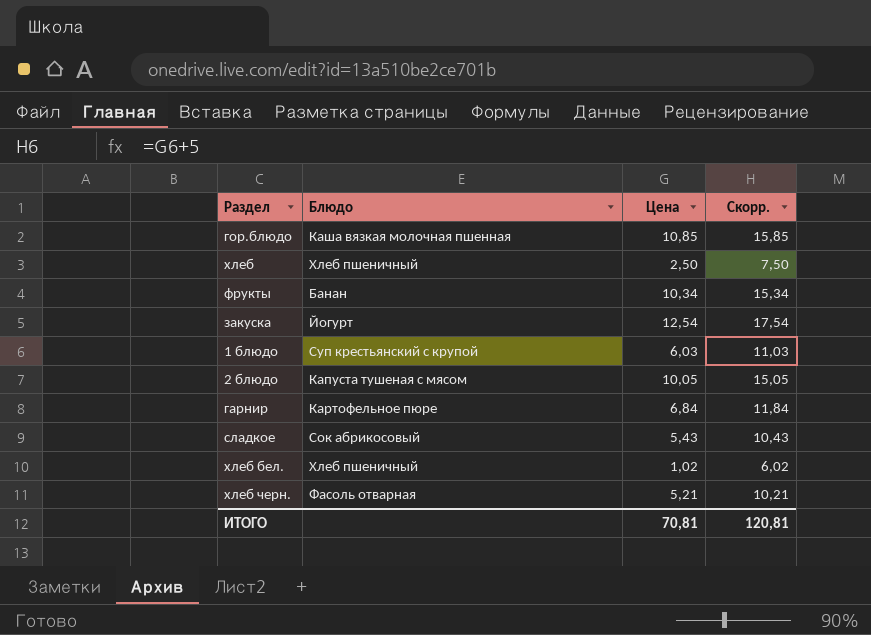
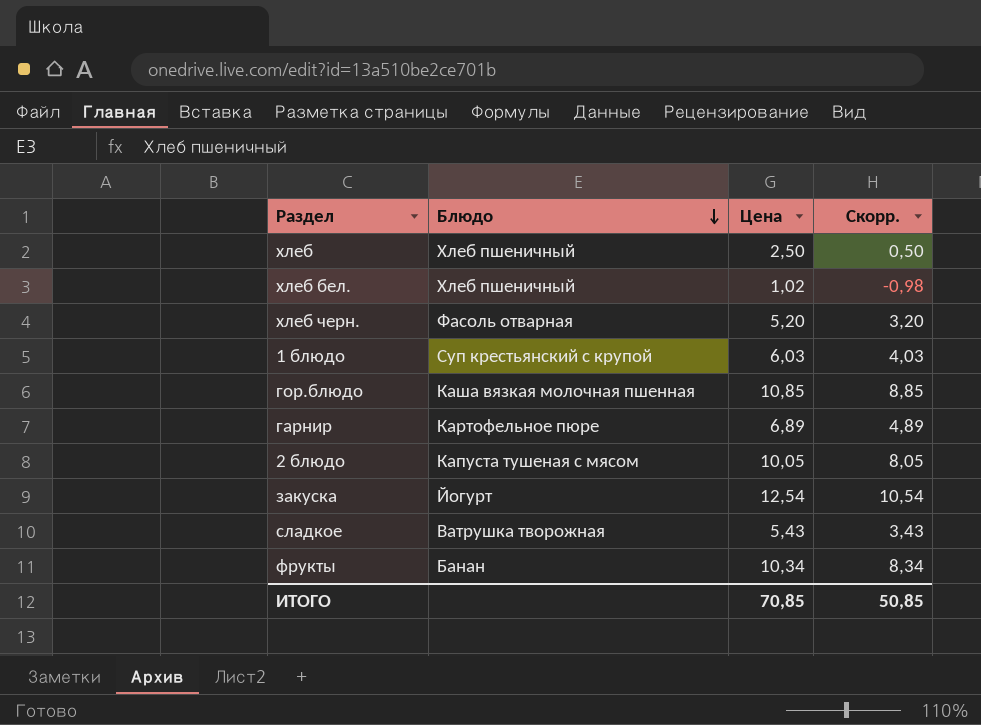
row order: none -> Блюдо descending
column Скорр. | formula: [Цена] + 5 -> [Цена] - 2
хлеб черн. | Цена: 5,21 -> 5,20
гарнир | Цена: 6,84 -> 6,89
сладкое | Блюдо: Сок абрикосовый -> Ватрушка творожная
ИТОГО | Цена: 70,81 -> 70,85
ИТОГО | Скорр.: 120,81 -> 50,85

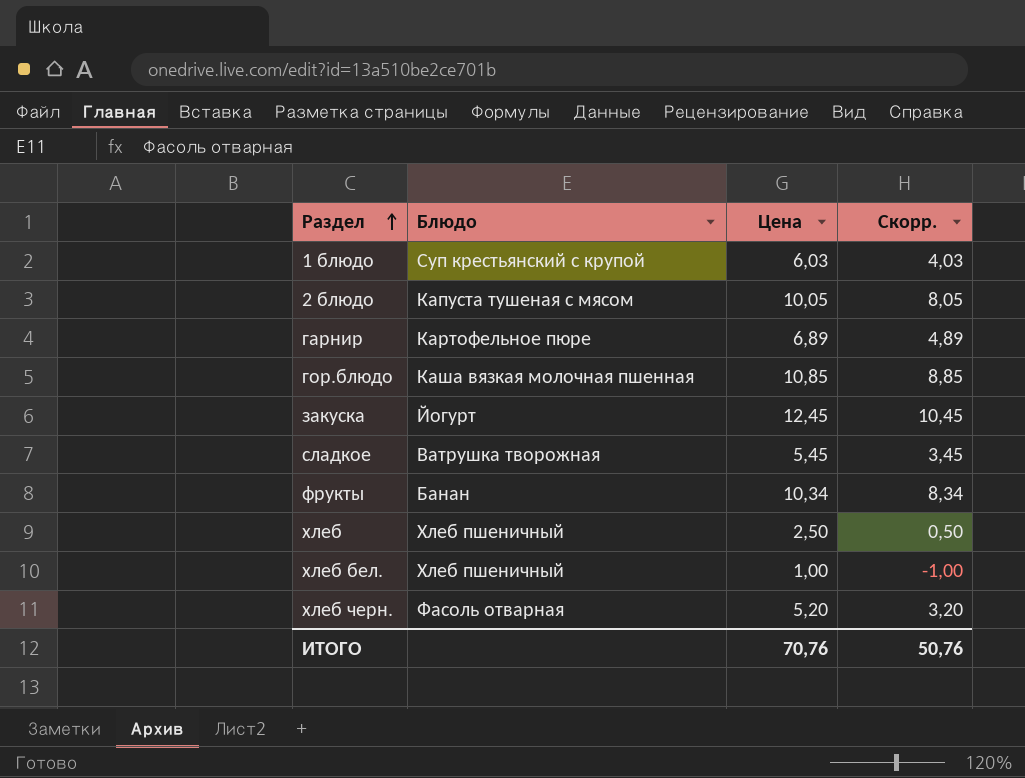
row order: Блюдо descending -> Раздел ascending
закуска | Цена: 12,54 -> 12,45
закуска | Скорр.: 10,54 -> 10,45
сладкое | Цена: 5,43 -> 5,45
сладкое | Скорр.: 3,43 -> 3,45
хлеб бел. | Цена: 1,02 -> 1,00
хлеб бел. | Скорр.: -0,98 -> -1,00
ИТОГО | Цена: 70,85 -> 70,76
ИТОГО | Скорр.: 50,85 -> 50,76

